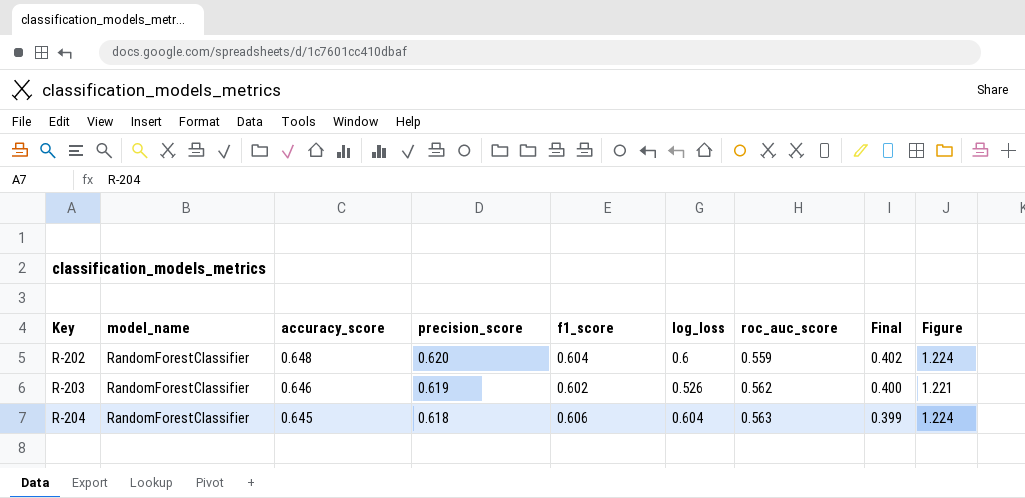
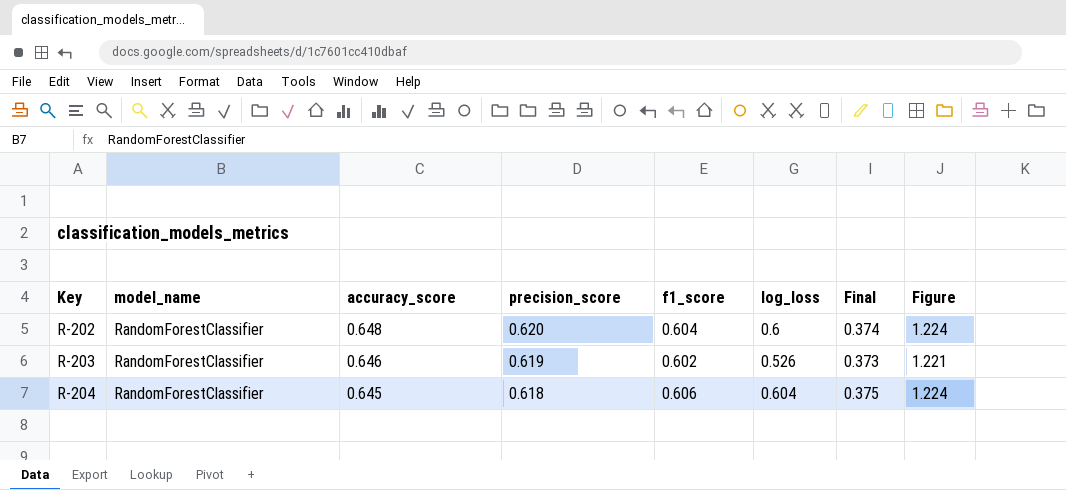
column roc_auc_score | position: 7 -> none
column Final | formula: [accuracy_score] * [precision_score] -> [precision_score] * [f1_score]

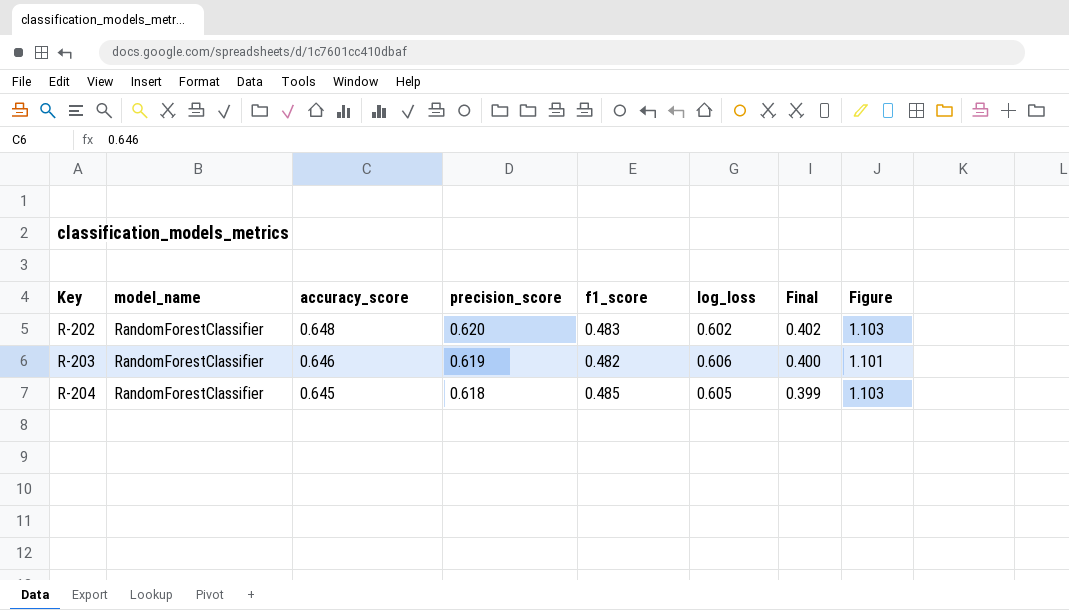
column Final | formula: [precision_score] * [f1_score] -> [accuracy_score] * [precision_score]
R-202 | f1_score: 0.604 -> 0.483
R-202 | log_loss: 0.6 -> 0.602
R-202 | Figure: 1.224 -> 1.103
R-203 | f1_score: 0.602 -> 0.482
R-203 | log_loss: 0.526 -> 0.606
R-203 | Figure: 1.221 -> 1.101
R-204 | f1_score: 0.606 -> 0.485
R-204 | log_loss: 0.604 -> 0.605
R-204 | Figure: 1.224 -> 1.103

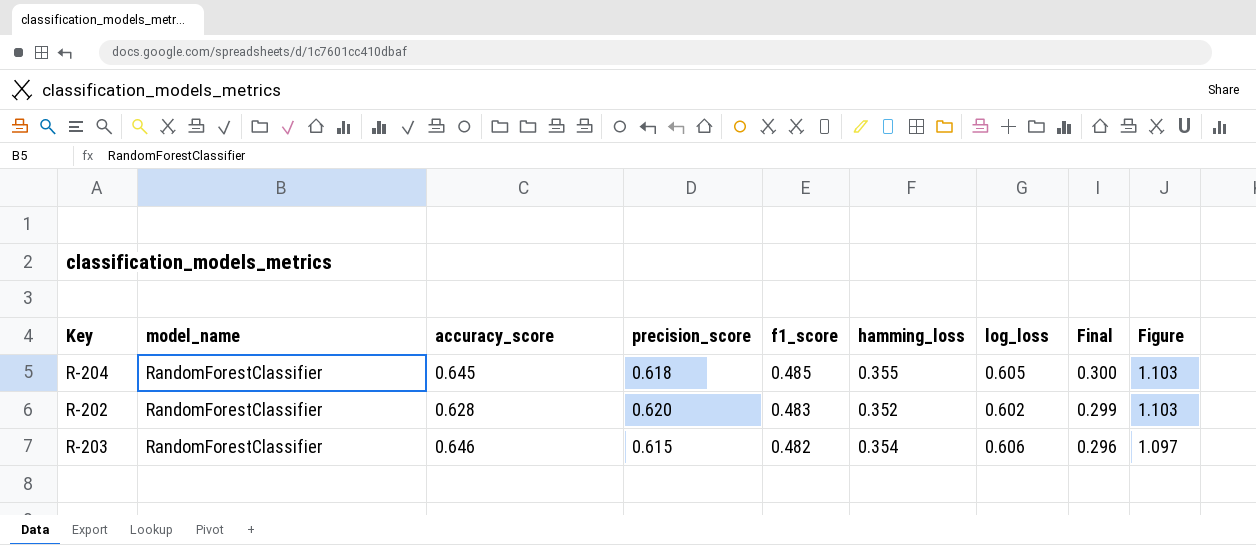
row order: Key ascending -> f1_score descending
column hamming_loss | position: none -> 6
column Final | formula: [accuracy_score] * [precision_score] -> [precision_score] * [f1_score]
R-202 | accuracy_score: 0.648 -> 0.628
R-203 | precision_score: 0.619 -> 0.615
R-203 | Figure: 1.101 -> 1.097

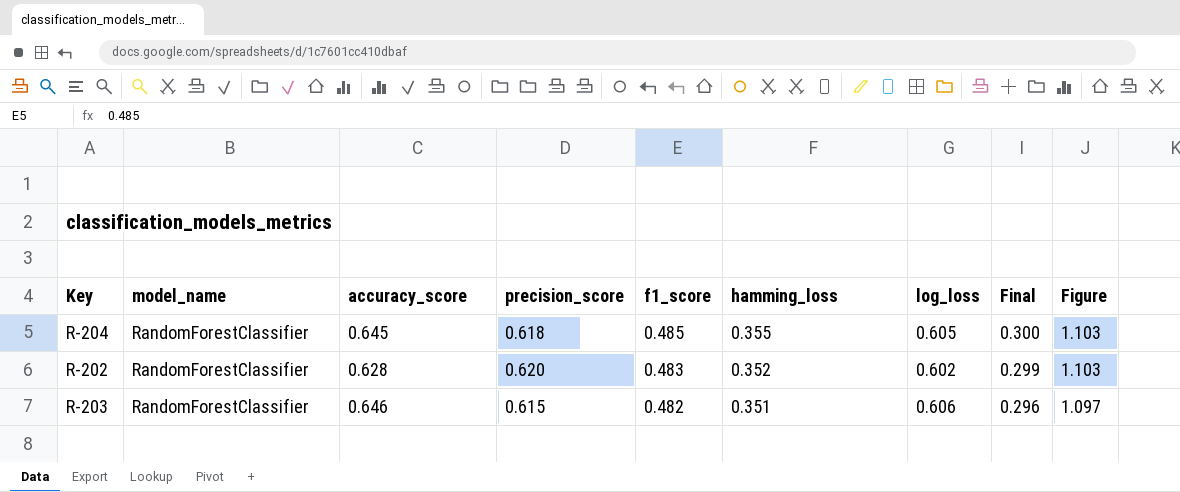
R-203 | hamming_loss: 0.354 -> 0.351

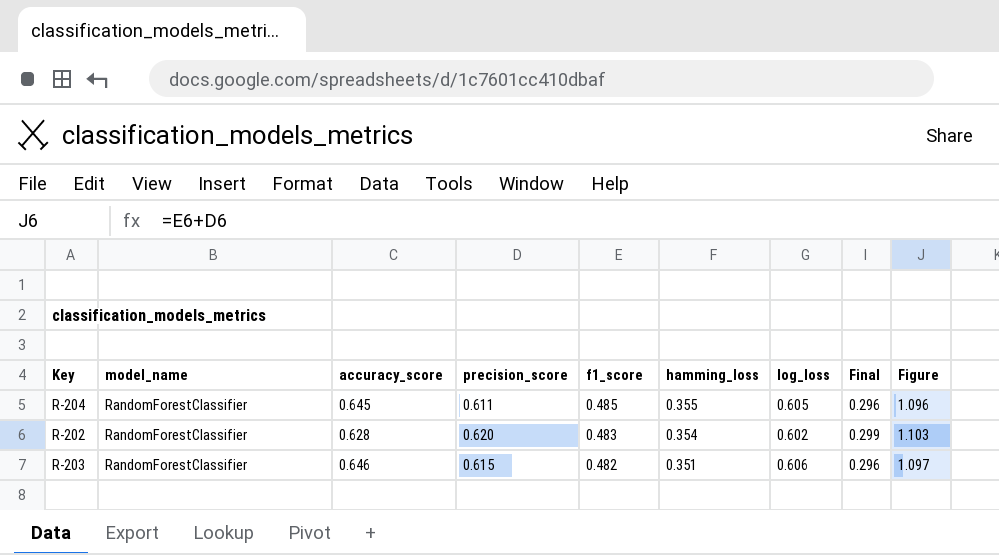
R-204 | precision_score: 0.618 -> 0.611
R-204 | Final: 0.300 -> 0.296
R-204 | Figure: 1.103 -> 1.096
R-202 | hamming_loss: 0.352 -> 0.354

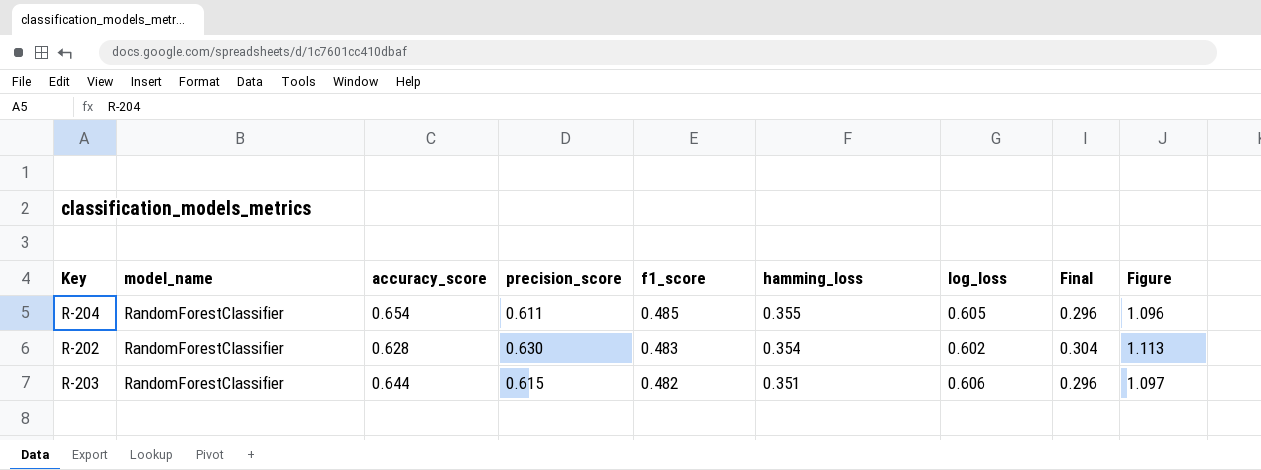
R-204 | accuracy_score: 0.645 -> 0.654
R-202 | precision_score: 0.620 -> 0.630
R-202 | Final: 0.299 -> 0.304
R-202 | Figure: 1.103 -> 1.113
R-203 | accuracy_score: 0.646 -> 0.644

